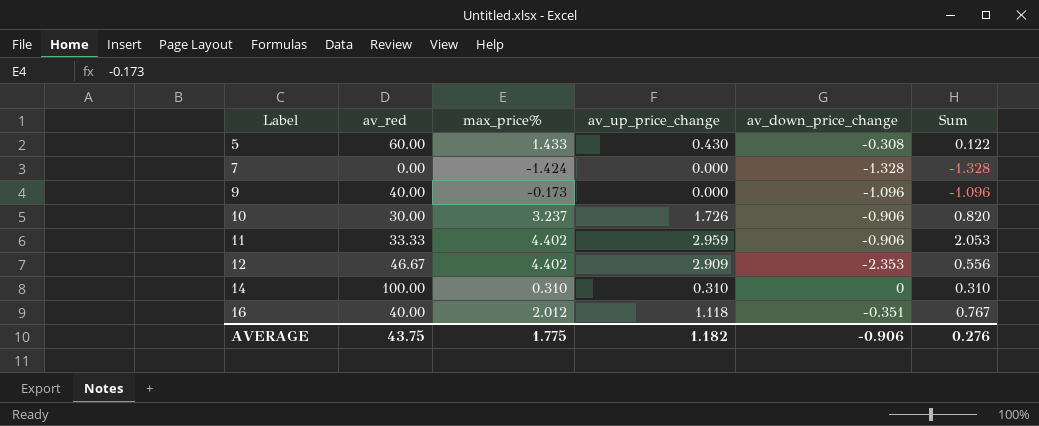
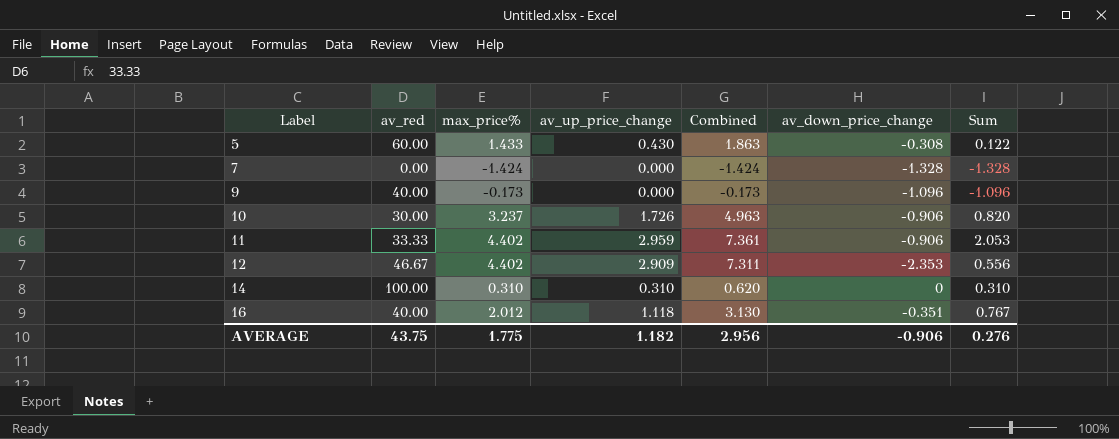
column Combined | formula: none -> [max_price%] + [av_up_price_change]

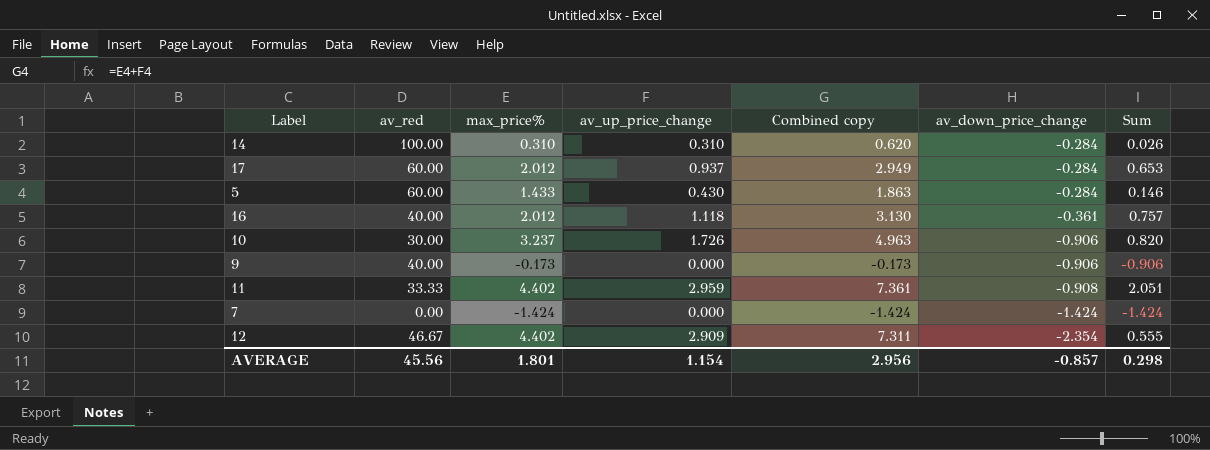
row order: Label ascending -> av_down_price_change descending
column name: Combined -> Combined copy
14 | av_down_price_change: 0 -> -0.284
14 | Sum: 0.310 -> 0.026
row 17: none -> 60.00 | 2.012 | 0.937 | 2.949 | -0.284 | 0.653
5 | av_down_price_change: -0.308 -> -0.284
5 | Sum: 0.122 -> 0.146
16 | av_down_price_change: -0.351 -> -0.361
16 | Sum: 0.767 -> 0.757
9 | av_down_price_change: -1.096 -> -0.906
9 | Sum: -1.096 -> -0.906
11 | av_down_price_change: -0.906 -> -0.908
11 | Sum: 2.053 -> 2.051
7 | av_down_price_change: -1.328 -> -1.424
7 | Sum: -1.328 -> -1.424
12 | av_down_price_change: -2.353 -> -2.354
12 | Sum: 0.556 -> 0.555
AVERAGE | av_red: 43.75 -> 45.56
AVERAGE | max_price%: 1.775 -> 1.801
AVERAGE | av_up_price_change: 1.182 -> 1.154
AVERAGE | av_down_price_change: -0.906 -> -0.857
AVERAGE | Sum: 0.276 -> 0.298

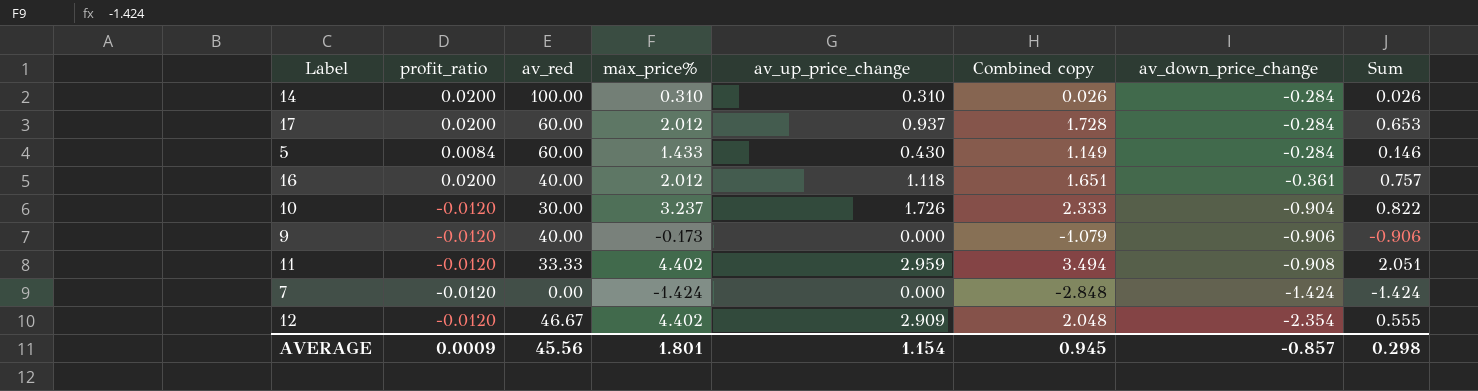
column profit_ratio | position: none -> 2
column Combined copy | formula: [max_price%] + [av_up_price_change] -> [max_price%] + [av_down_price_change]
10 | av_down_price_change: -0.906 -> -0.904
10 | Sum: 0.820 -> 0.822
AVERAGE | Combined copy: 2.956 -> 0.945

